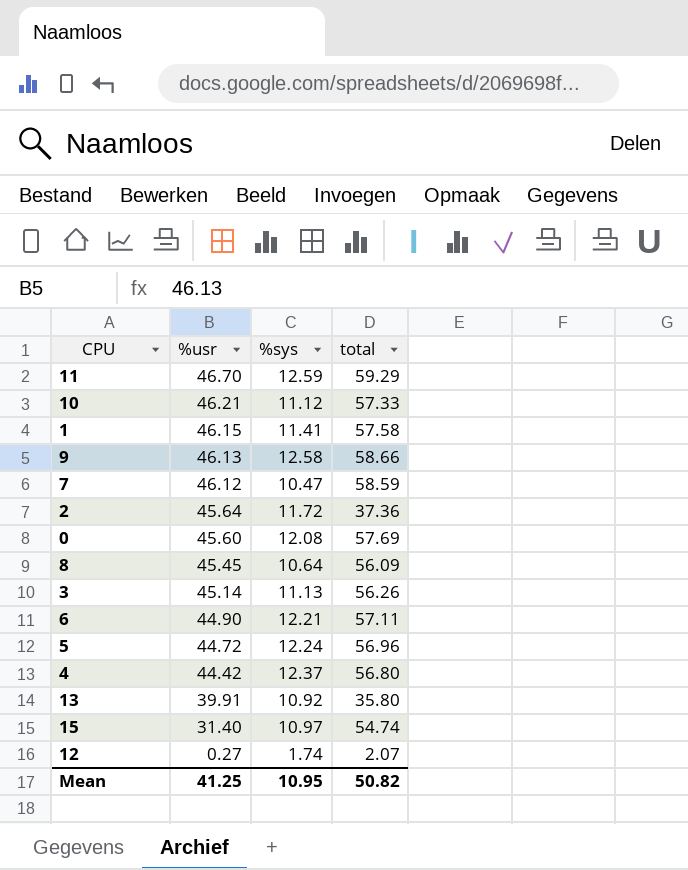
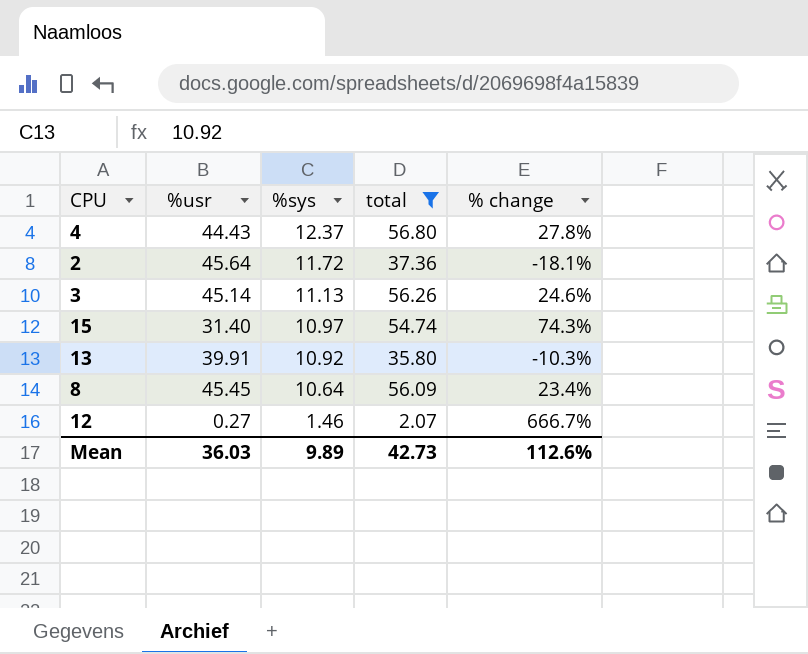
filter: none -> total <= 56.80
row order: %usr descending -> %sys descending
column % change | formula: none -> ([total] - [%usr]) / [%usr]
4 | %usr: 44.42 -> 44.43
12 | %sys: 1.74 -> 1.46
Mean | %usr: 41.25 -> 36.03
Mean | %sys: 10.95 -> 9.89
Mean | total: 50.82 -> 42.73

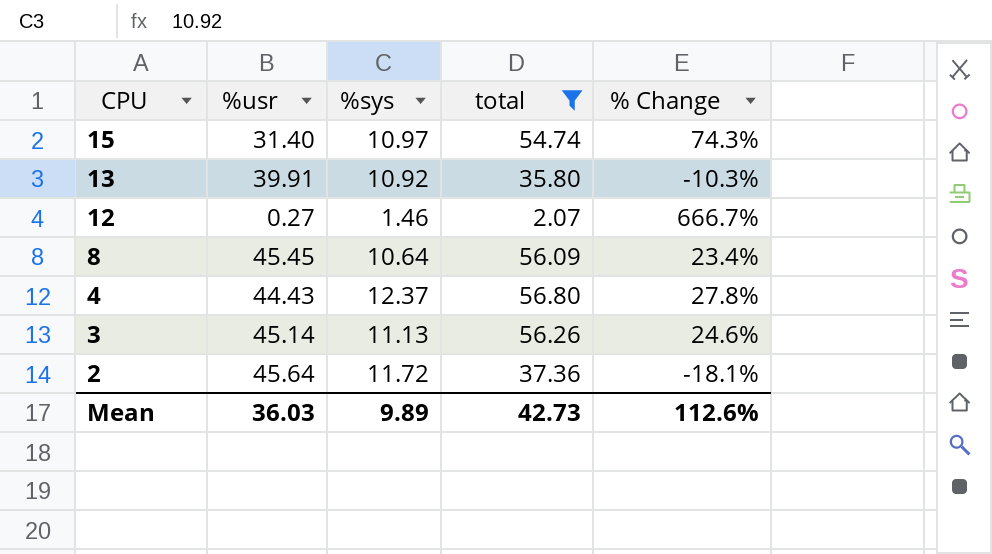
row order: %sys descending -> CPU descending
column name: % change -> % Change

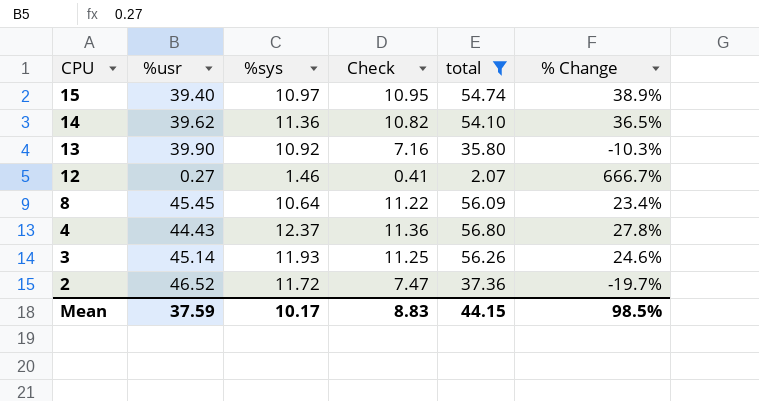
column Check | formula: none -> [total] * 0.2
15 | %usr: 31.40 -> 39.40
15 | % Change: 74.3% -> 38.9%
row 14: none -> 39.62 | 11.36 | 10.82 | 54.10 | 36.5%
13 | %usr: 39.91 -> 39.90
3 | %sys: 11.13 -> 11.93
2 | %usr: 45.64 -> 46.52
2 | % Change: -18.1% -> -19.7%
Mean | %usr: 36.03 -> 37.59
Mean | %sys: 9.89 -> 10.17
Mean | total: 42.73 -> 44.15
Mean | % Change: 112.6% -> 98.5%

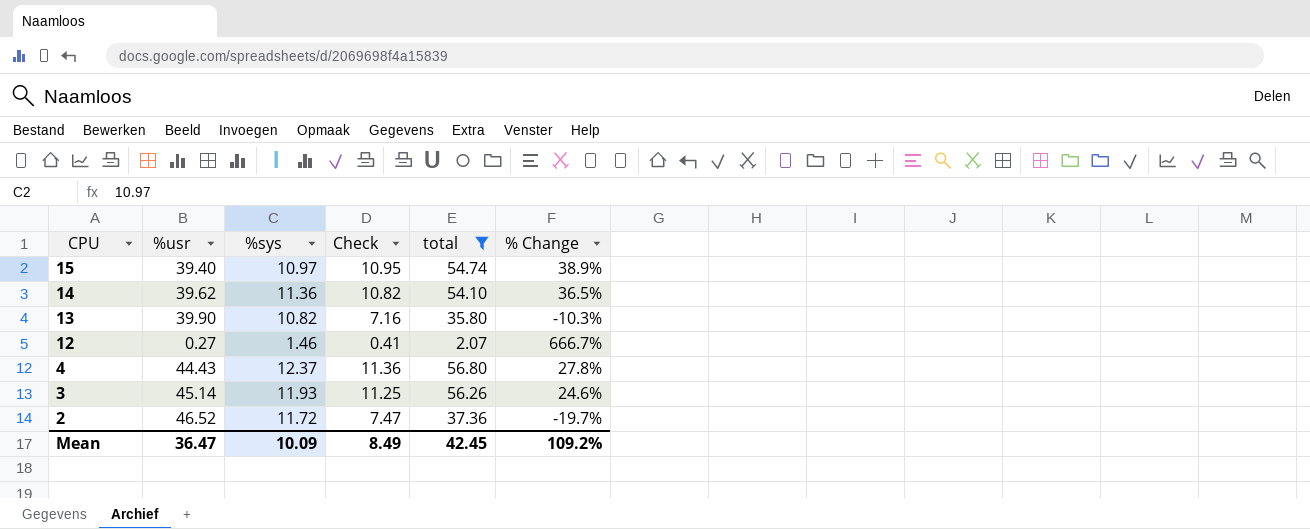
row 8: 45.45 | 10.64 | 11.22 | 56.09 | 23.4% -> none
13 | %sys: 10.92 -> 10.82
Mean | %usr: 37.59 -> 36.47
Mean | %sys: 10.17 -> 10.09
Mean | Check: 8.83 -> 8.49
Mean | total: 44.15 -> 42.45
Mean | % Change: 98.5% -> 109.2%

